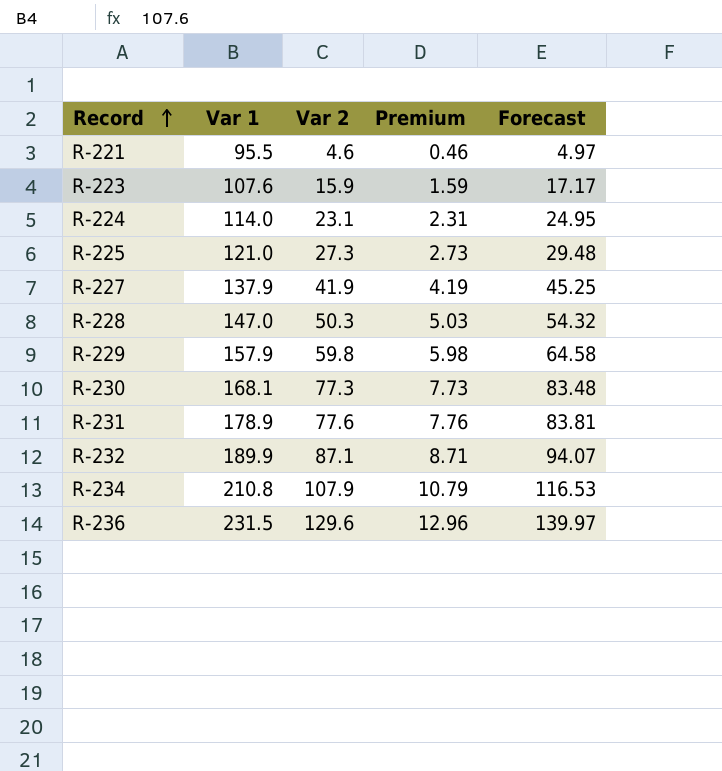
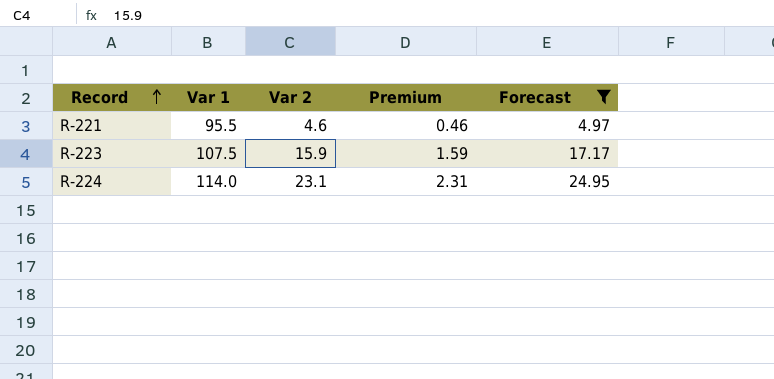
filter: none -> Forecast <= 24.95
R-223 | Var 1: 107.6 -> 107.5

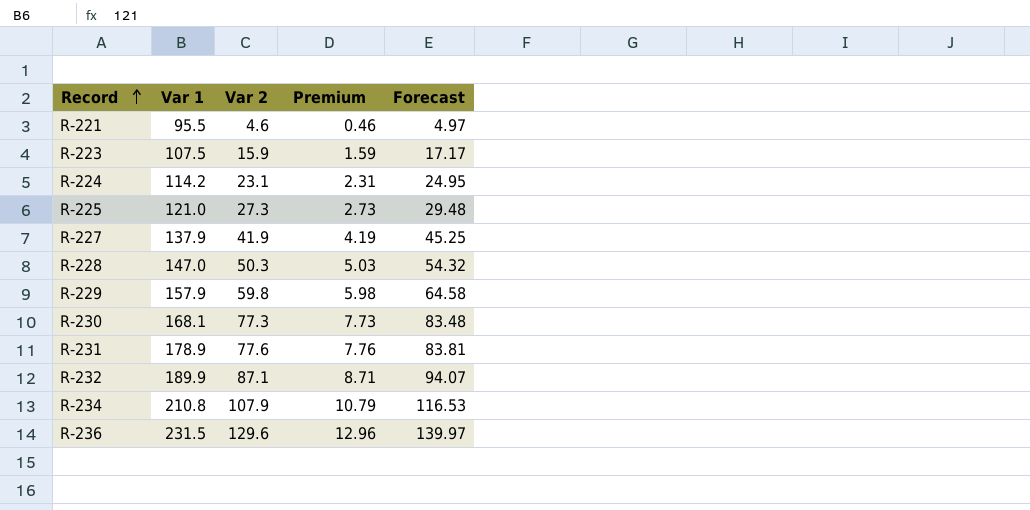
filter: Forecast <= 24.95 -> none
R-224 | Var 1: 114.0 -> 114.2

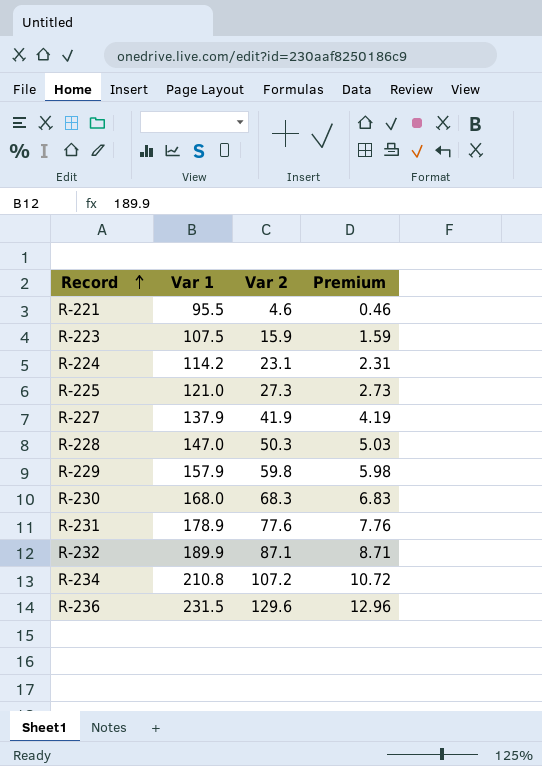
column Forecast | formula: [Var 2] * 1.08 -> none
R-230 | Var 1: 168.1 -> 168.0
R-230 | Var 2: 77.3 -> 68.3
R-230 | Premium: 7.73 -> 6.83
R-234 | Var 2: 107.9 -> 107.2
R-234 | Premium: 10.79 -> 10.72

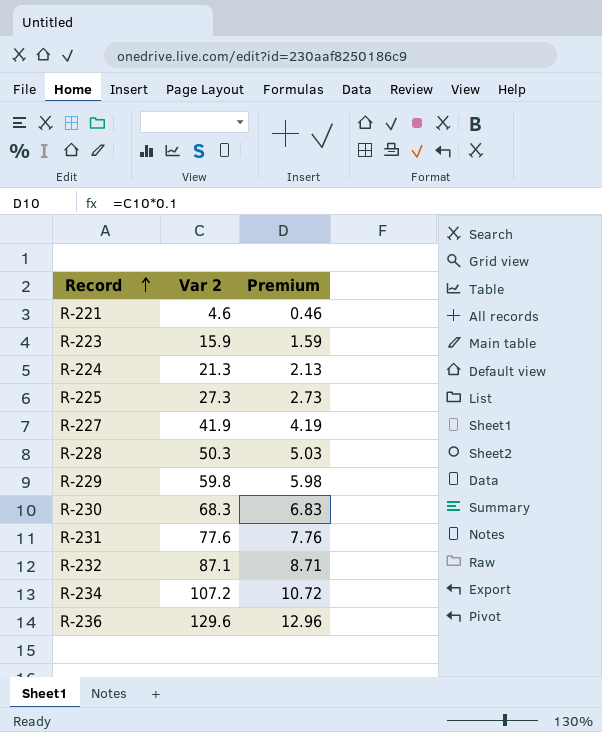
column Var 1 | position: 2 -> none
R-224 | Var 2: 23.1 -> 21.3
R-224 | Premium: 2.31 -> 2.13

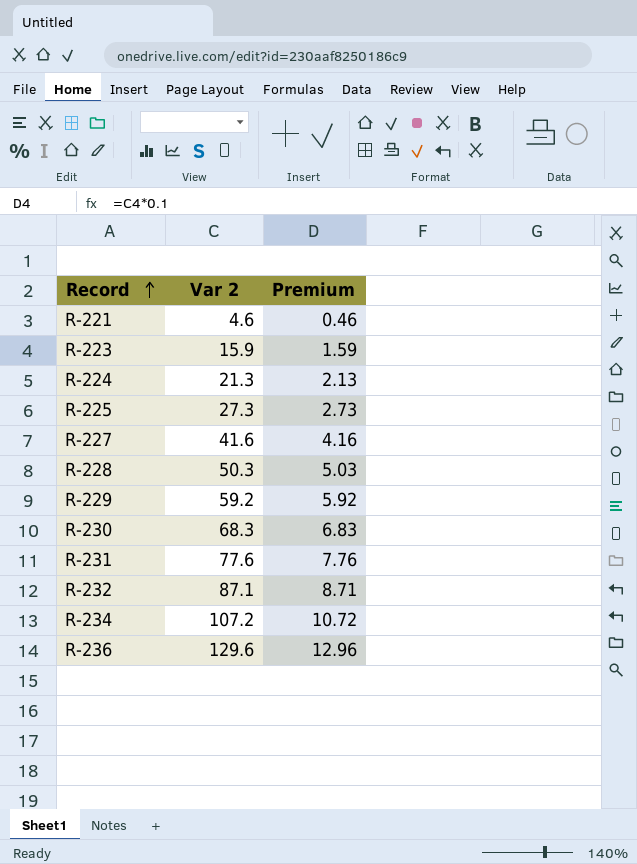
R-227 | Var 2: 41.9 -> 41.6
R-227 | Premium: 4.19 -> 4.16
R-229 | Var 2: 59.8 -> 59.2
R-229 | Premium: 5.98 -> 5.92

